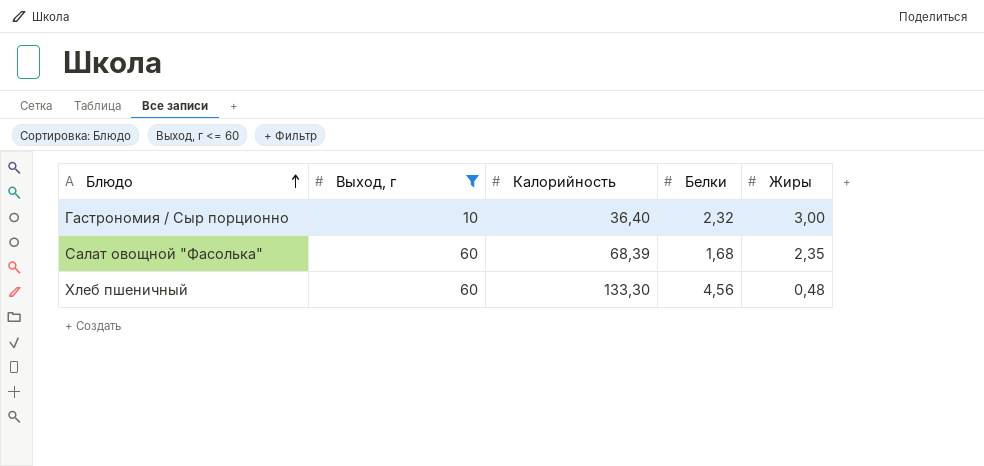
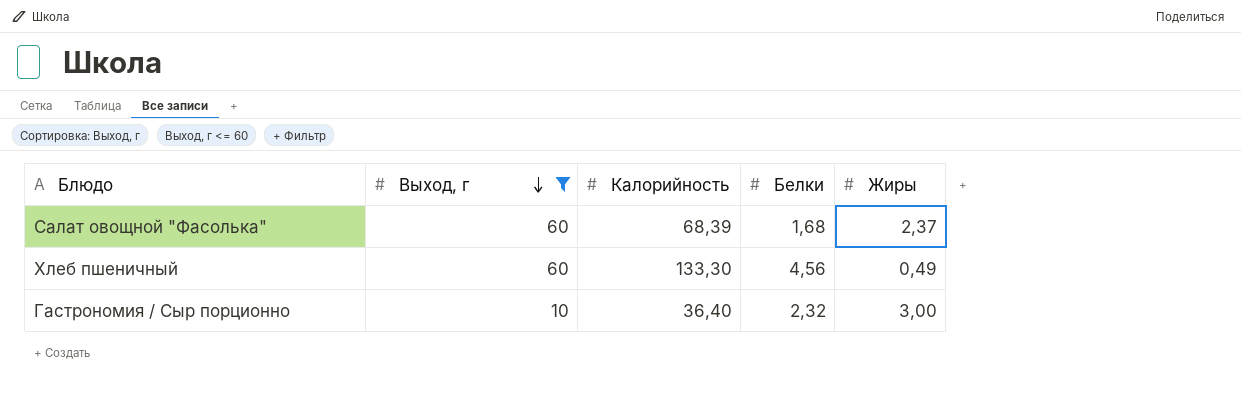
row order: Блюдо ascending -> Выход, г descending
Салат овощной "Фасолька" | Жиры: 2,35 -> 2,37
Хлеб пшеничный | Жиры: 0,48 -> 0,49

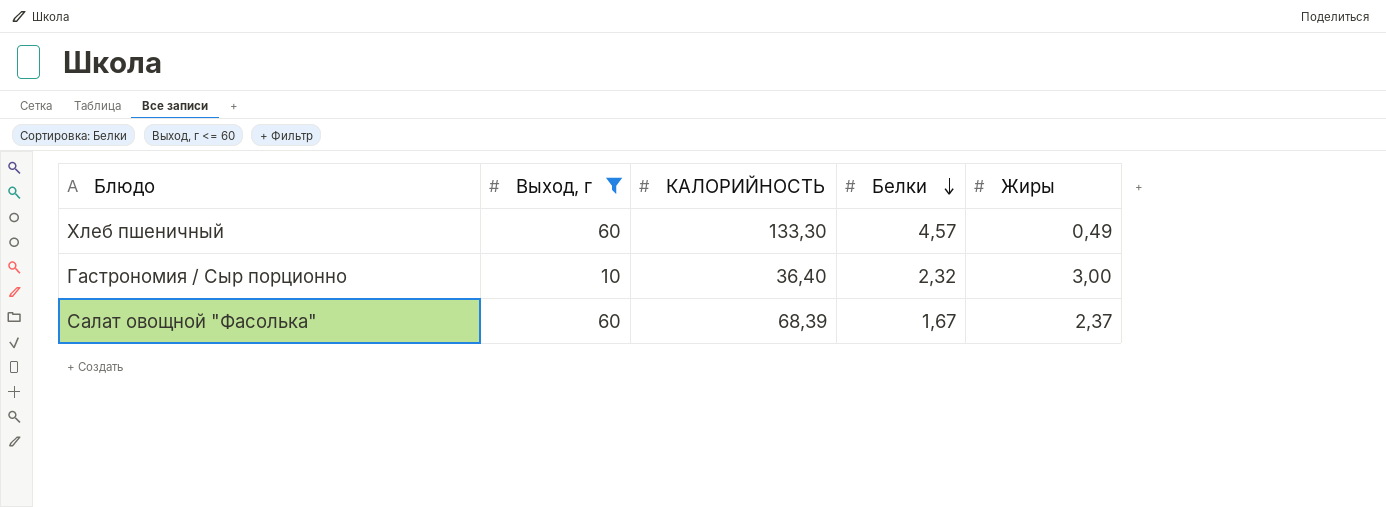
row order: Выход, г descending -> Белки descending
column name: Калорийность -> КАЛОРИЙНОСТЬ
Хлеб пшеничный | Белки: 4,56 -> 4,57
Салат овощной "Фасолька" | Белки: 1,68 -> 1,67

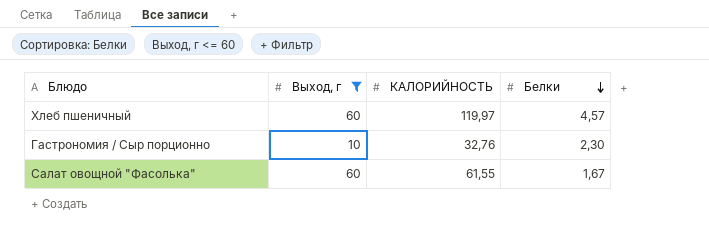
column Жиры | position: 5 -> none
Хлеб пшеничный | КАЛОРИЙНОСТЬ: 133,30 -> 119,97
Гастрономия / Сыр порционно | КАЛОРИЙНОСТЬ: 36,40 -> 32,76
Гастрономия / Сыр порционно | Белки: 2,32 -> 2,30
Салат овощной "Фасолька" | КАЛОРИЙНОСТЬ: 68,39 -> 61,55

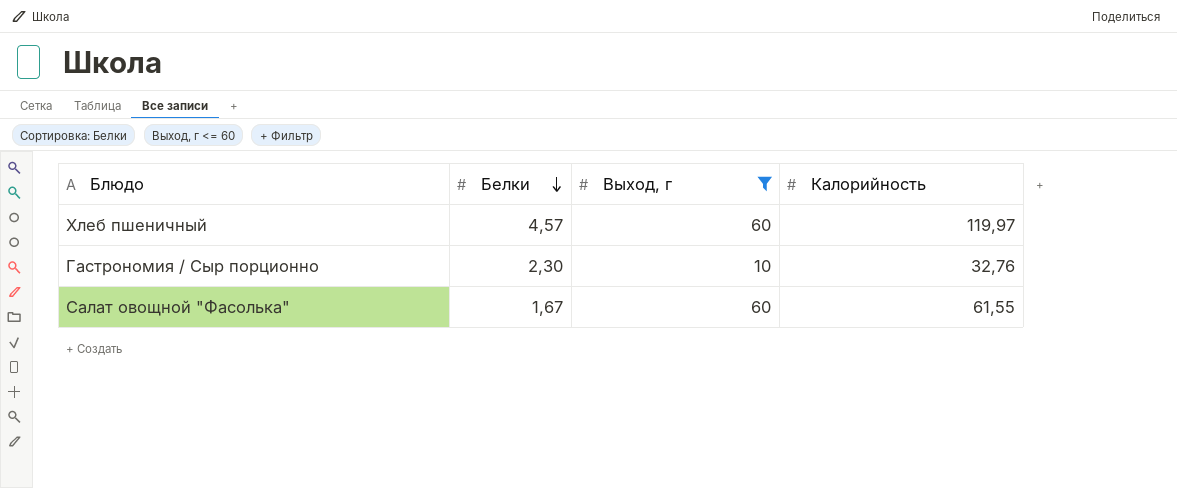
column Белки | position: 4 -> 2
column name: КАЛОРИЙНОСТЬ -> Калорийность

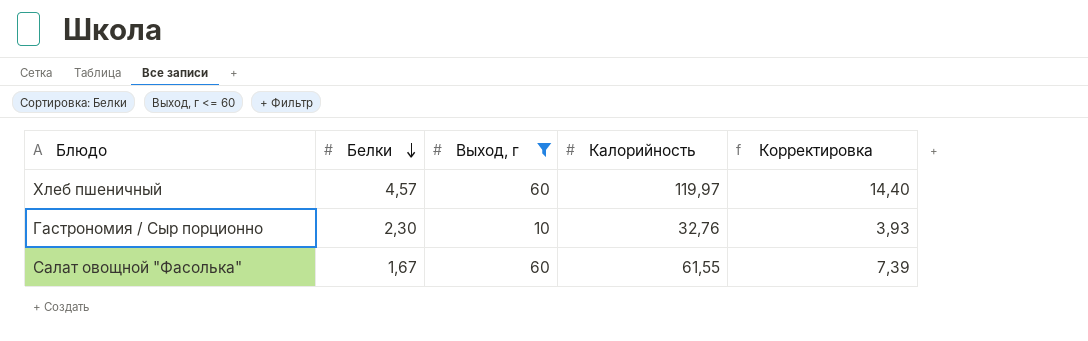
column Корректировка | formula: none -> [Калорийность] * 0,12

